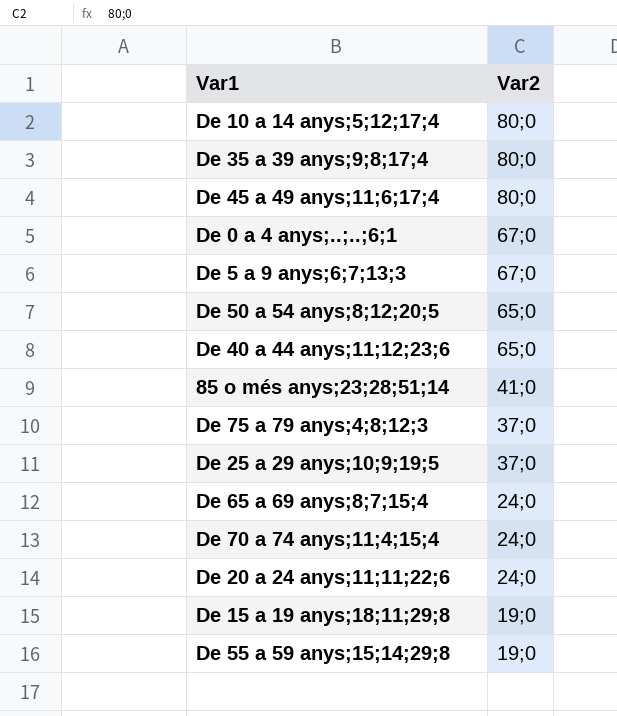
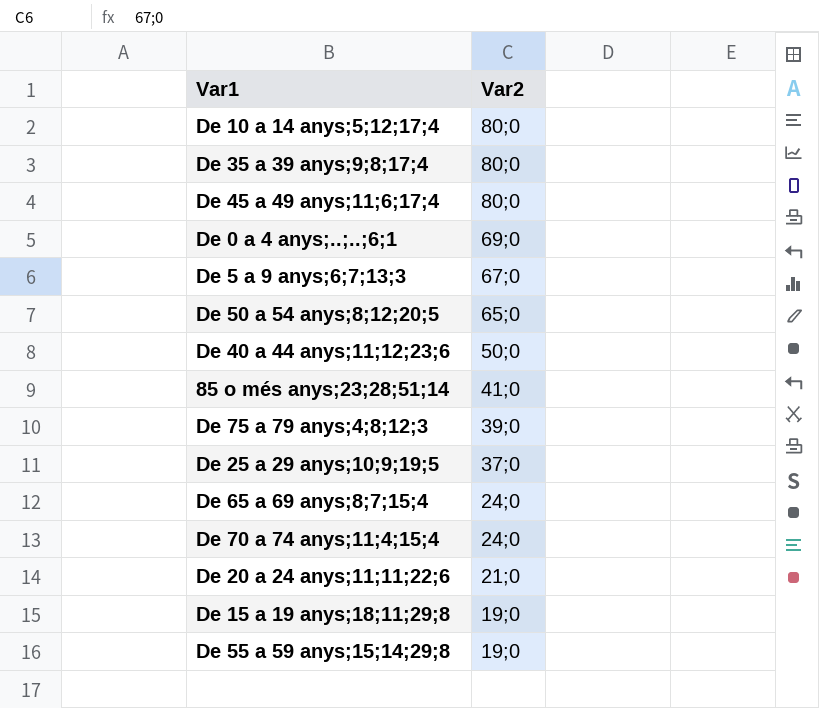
De 0 a 4 anys;..;..;6;1 | Var2: 67;0 -> 69;0
De 40 a 44 anys;11;12;23;6 | Var2: 65;0 -> 50;0
De 75 a 79 anys;4;8;12;3 | Var2: 37;0 -> 39;0
De 20 a 24 anys;11;11;22;6 | Var2: 24;0 -> 21;0

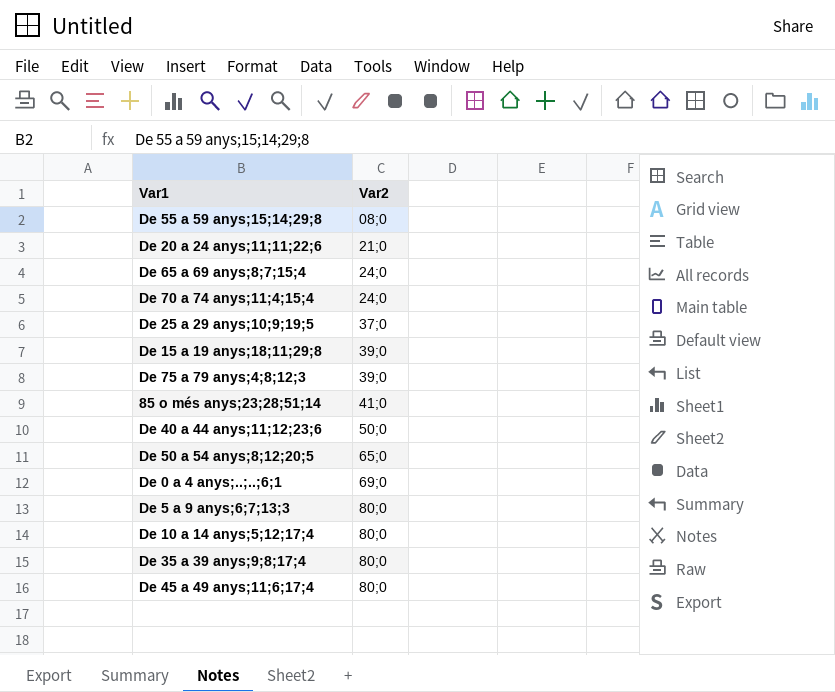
row order: Var2 descending -> Var2 ascending
De 55 a 59 anys;15;14;29;8 | Var2: 19;0 -> 08;0
De 15 a 19 anys;18;11;29;8 | Var2: 19;0 -> 39;0
De 5 a 9 anys;6;7;13;3 | Var2: 67;0 -> 80;0

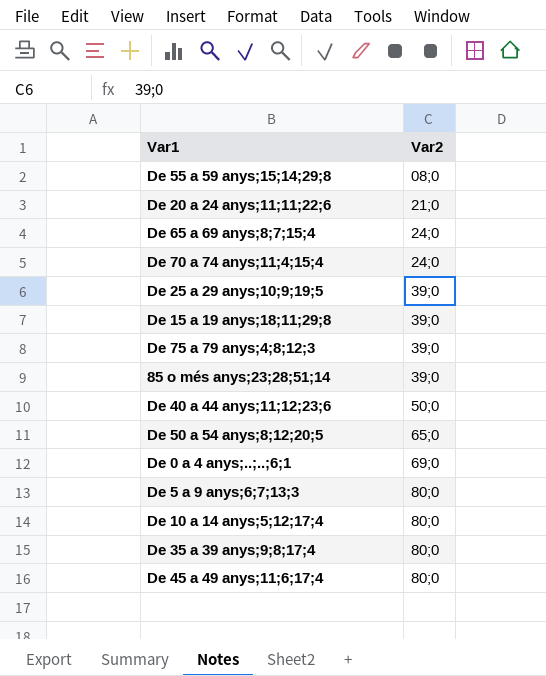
De 25 a 29 anys;10;9;19;5 | Var2: 37;0 -> 39;0
85 o més anys;23;28;51;14 | Var2: 41;0 -> 39;0

